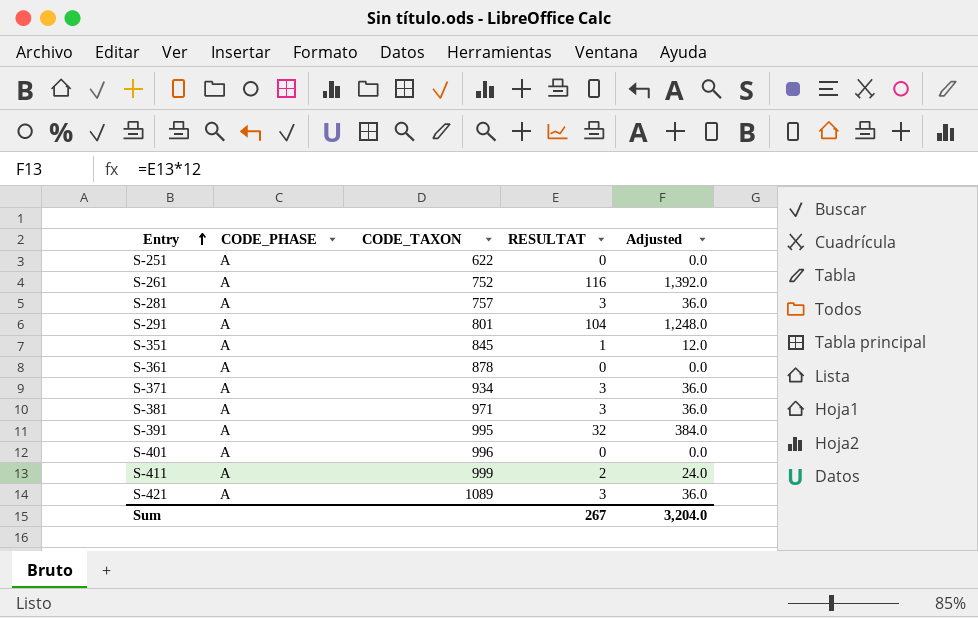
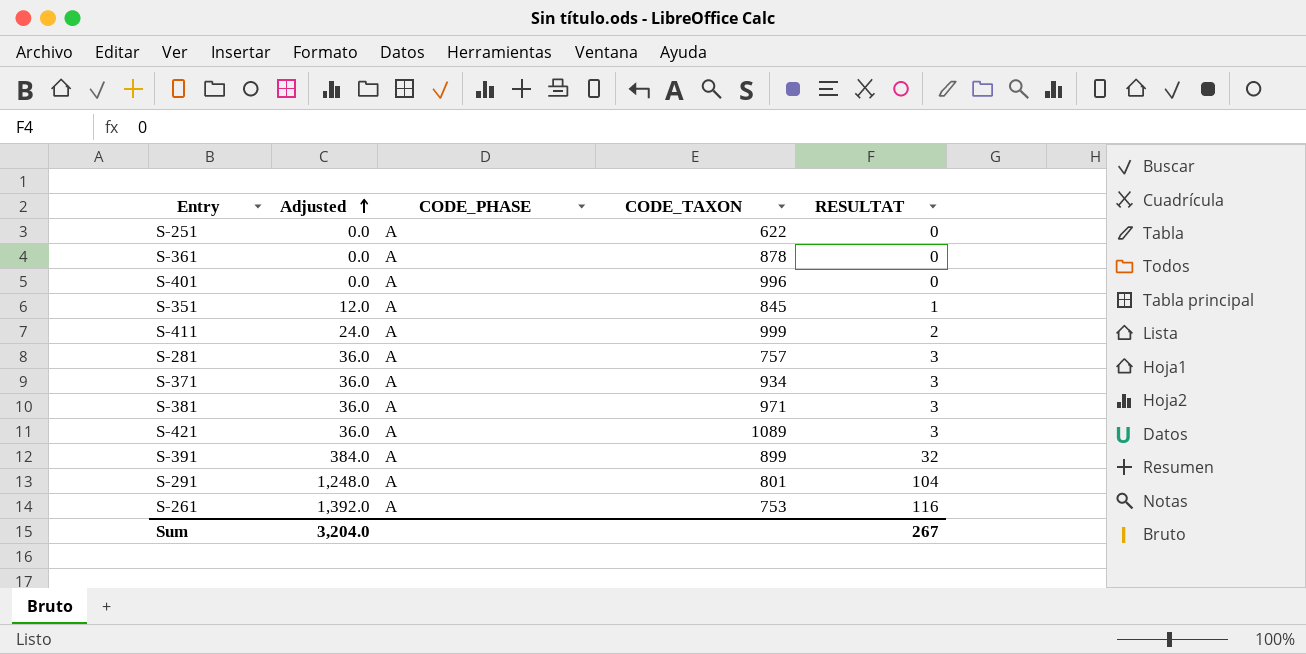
row order: Entry ascending -> Adjusted ascending
column Adjusted | position: 5 -> 2
S-391 | CODE_TAXON: 995 -> 899
S-261 | CODE_TAXON: 752 -> 753

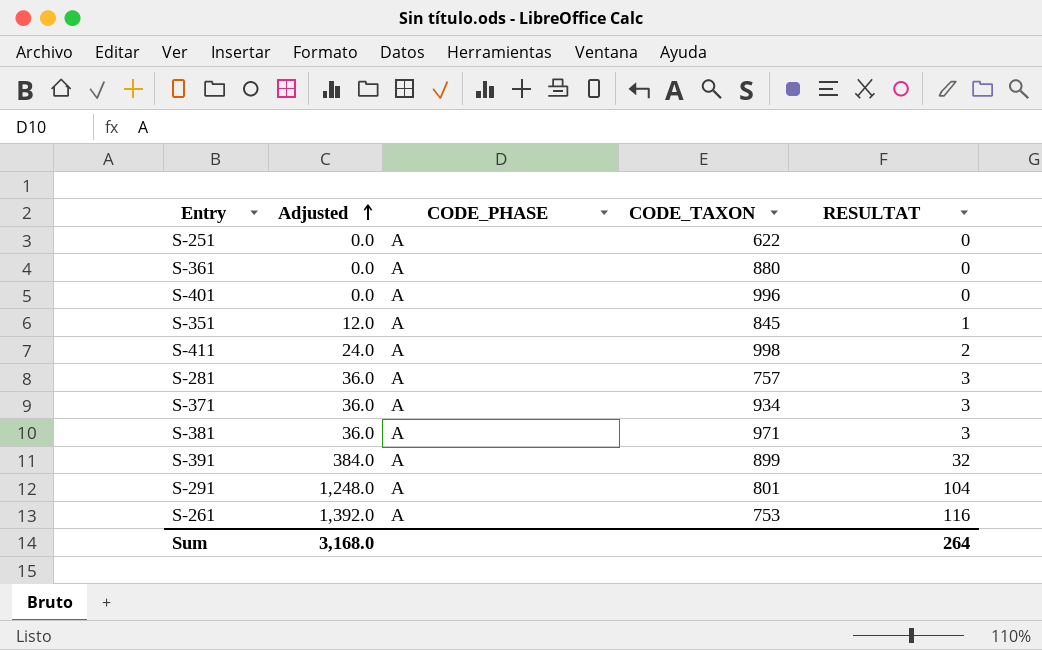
row S-421: 36.0 | A | 1089 | 3 -> none
S-361 | CODE_TAXON: 878 -> 880
S-411 | CODE_TAXON: 999 -> 998
Sum | Adjusted: 3,204.0 -> 3,168.0
Sum | RESULTAT: 267 -> 264

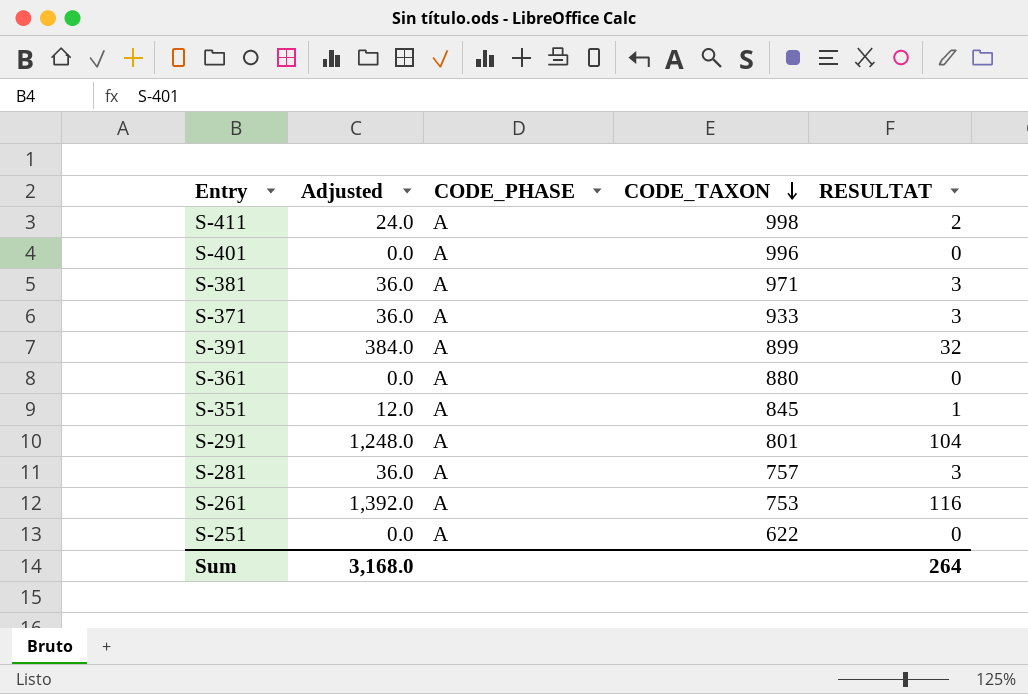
row order: Adjusted ascending -> CODE_TAXON descending
S-371 | CODE_TAXON: 934 -> 933

